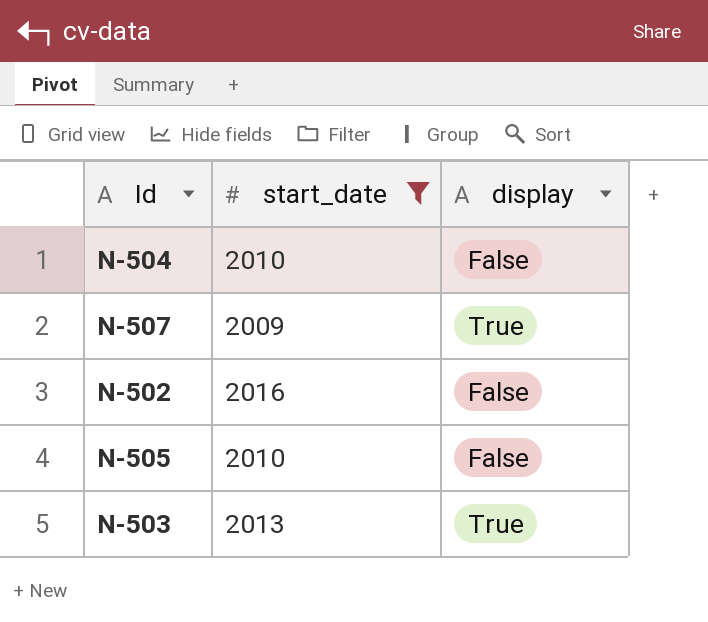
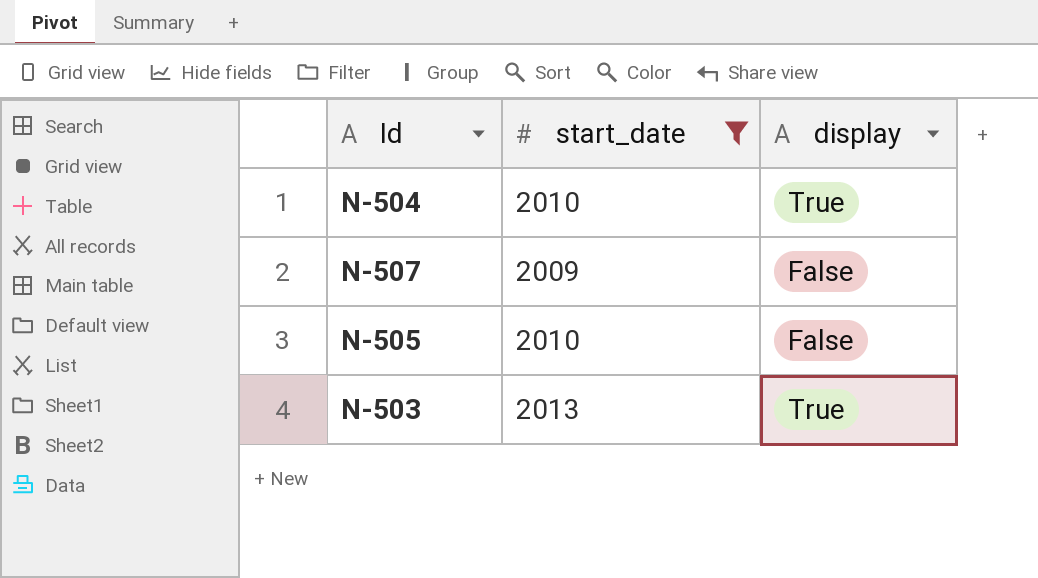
row N-502: 2016 | False -> none
N-504 | display: False -> True
N-507 | display: True -> False

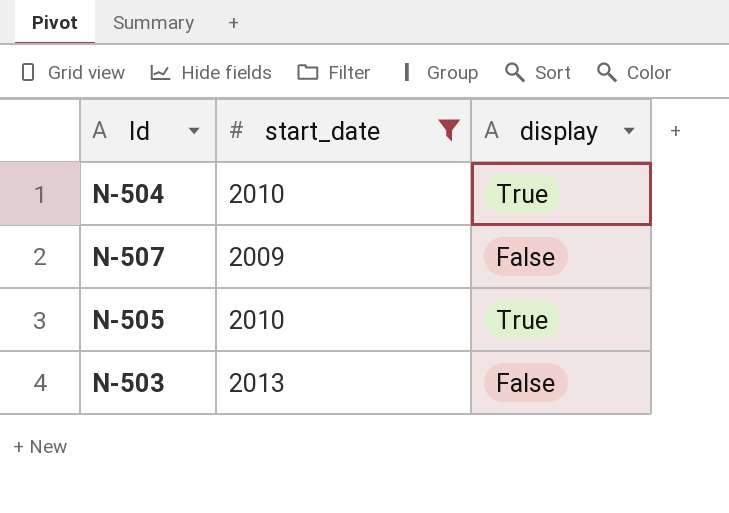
N-505 | display: False -> True
N-503 | display: True -> False

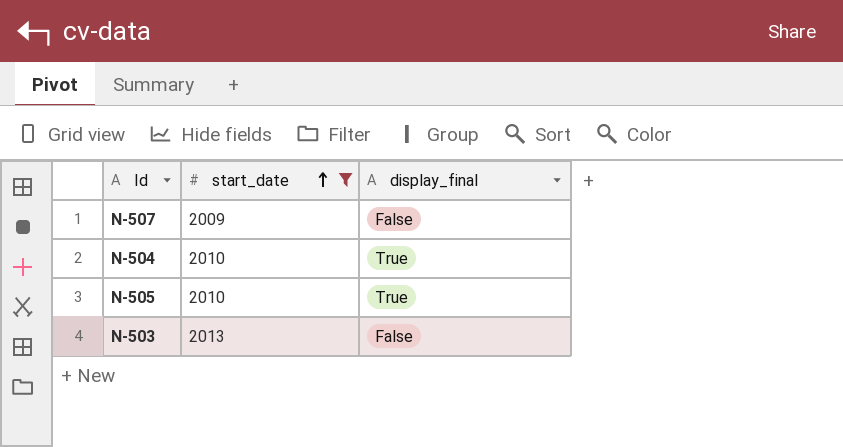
row order: none -> start_date ascending
column name: display -> display_final

